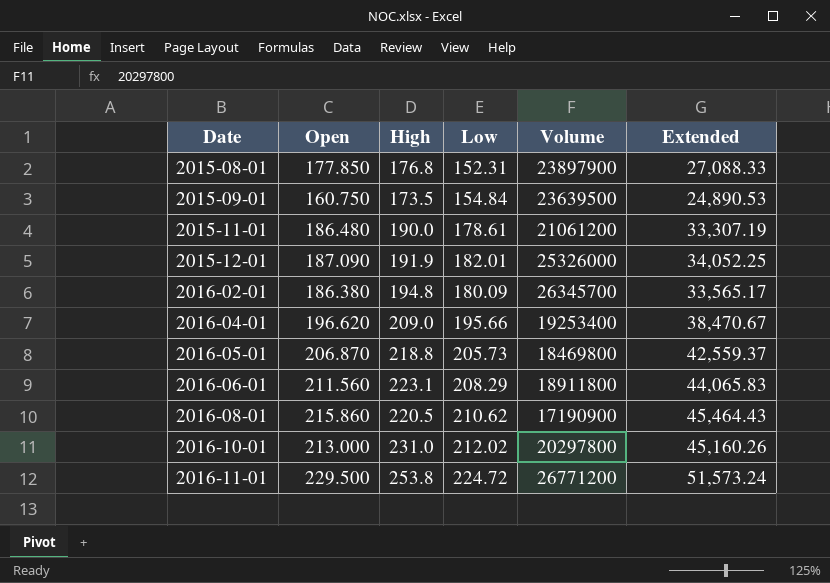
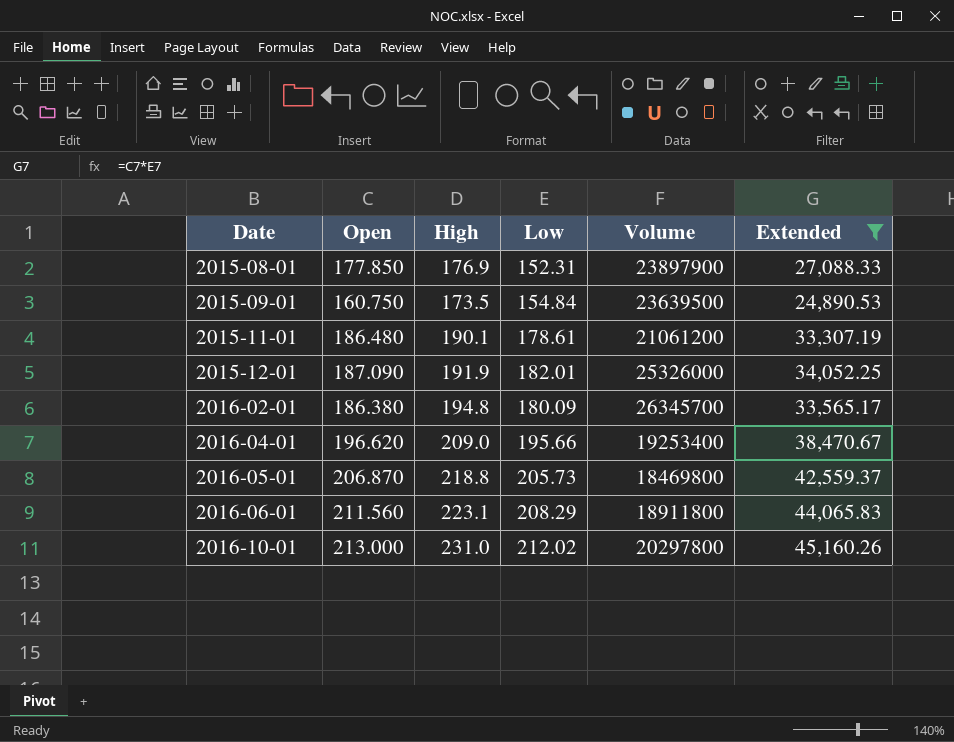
filter: none -> Extended <= 45,160.26
2015-08-01 | High: 176.8 -> 176.9
2015-11-01 | High: 190.0 -> 190.1

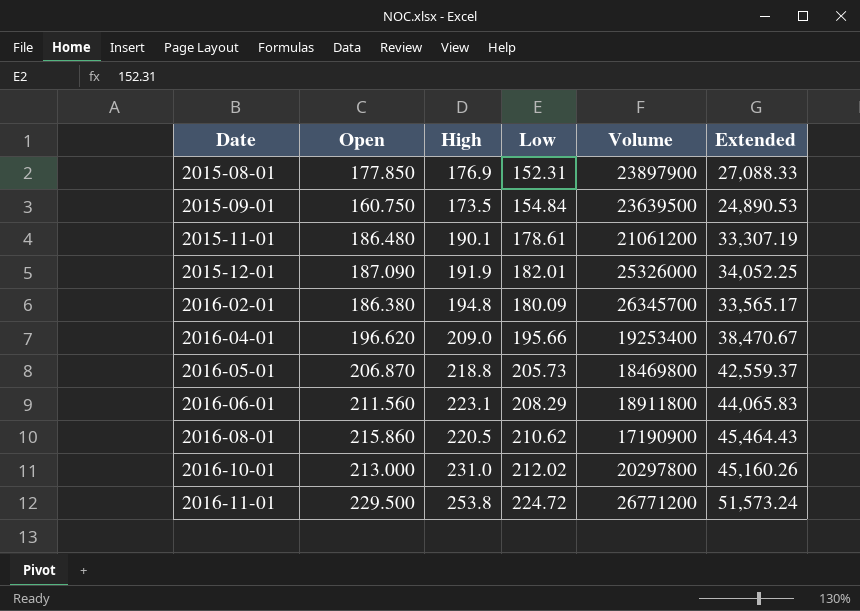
filter: Extended <= 45,160.26 -> none

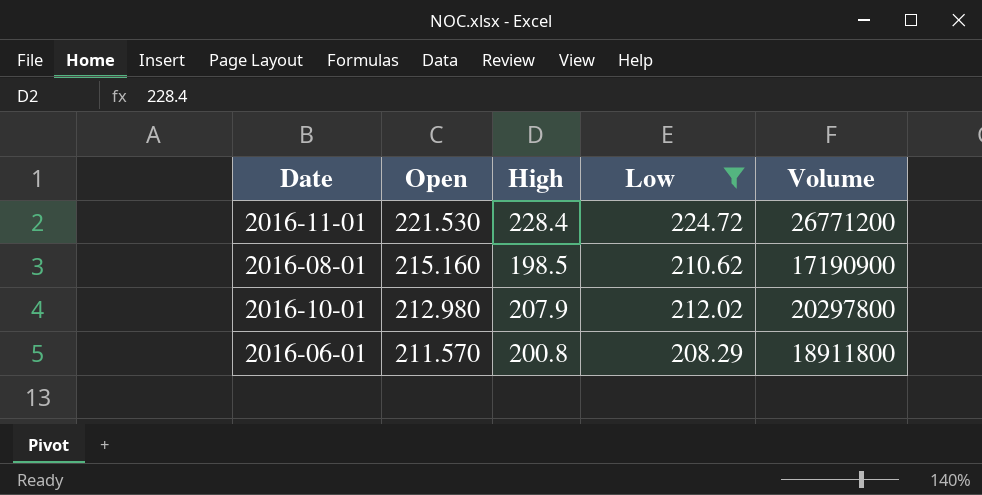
filter: none -> Low >= 208.29
row order: Date ascending -> Open descending
column Extended | formula: [Open] * [Low] -> none
2016-11-01 | Open: 229.500 -> 221.530
2016-11-01 | High: 253.8 -> 228.4
2016-08-01 | Open: 215.860 -> 215.160
2016-08-01 | High: 220.5 -> 198.5
2016-10-01 | Open: 213.000 -> 212.980
2016-10-01 | High: 231.0 -> 207.9
2016-06-01 | Open: 211.560 -> 211.570
2016-06-01 | High: 223.1 -> 200.8

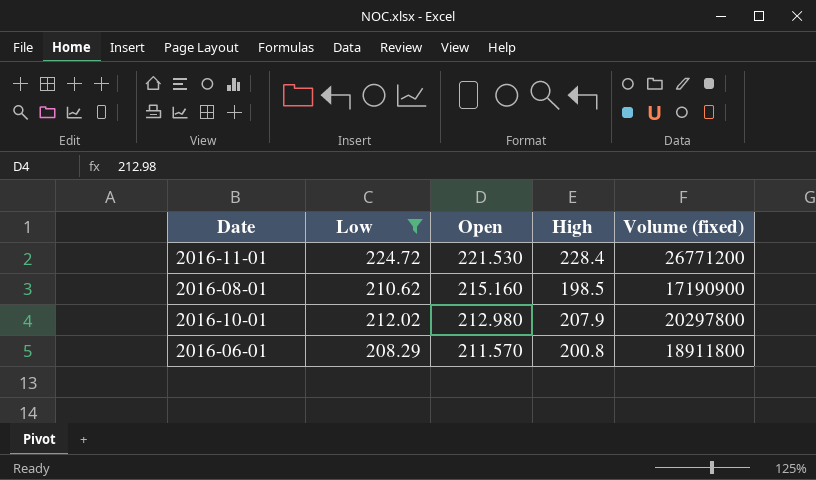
column Low | position: 4 -> 2
column name: Volume -> Volume (fixed)

